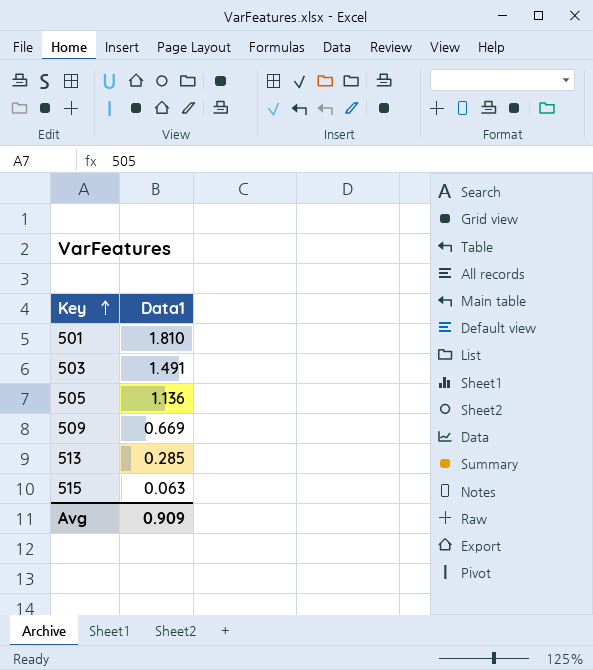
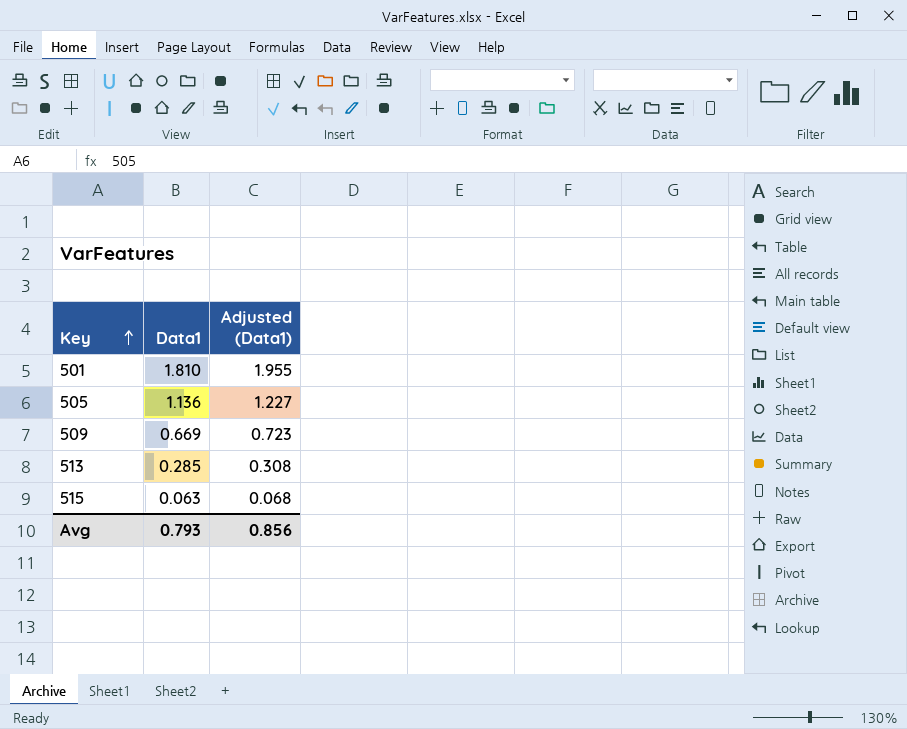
column Adjusted (Data1) | formula: none -> [Data1] * 1.08
row 503: 1.491 -> none
Avg | Data1: 0.909 -> 0.793

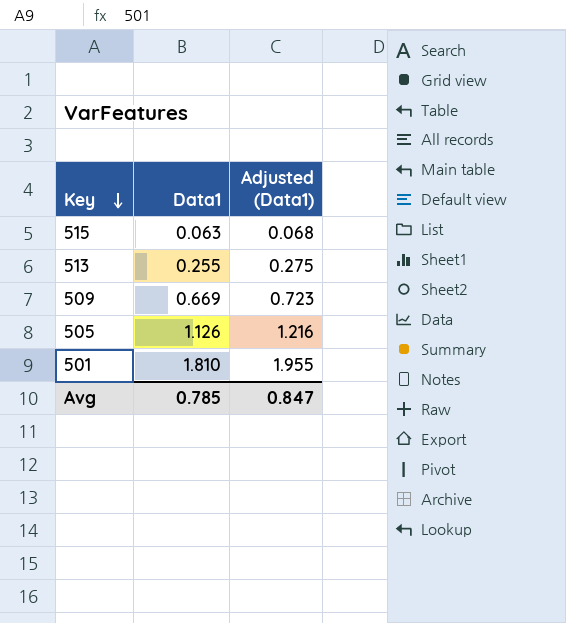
row order: Key ascending -> Key descending
513 | Data1: 0.285 -> 0.255
513 | Adjusted (Data1): 0.308 -> 0.275
505 | Data1: 1.136 -> 1.126
505 | Adjusted (Data1): 1.227 -> 1.216
Avg | Data1: 0.793 -> 0.785
Avg | Adjusted (Data1): 0.856 -> 0.847

